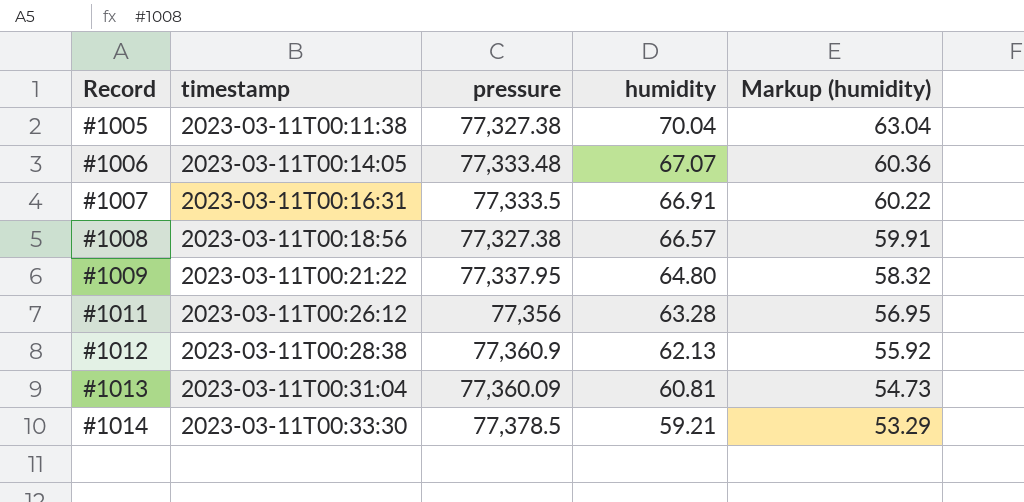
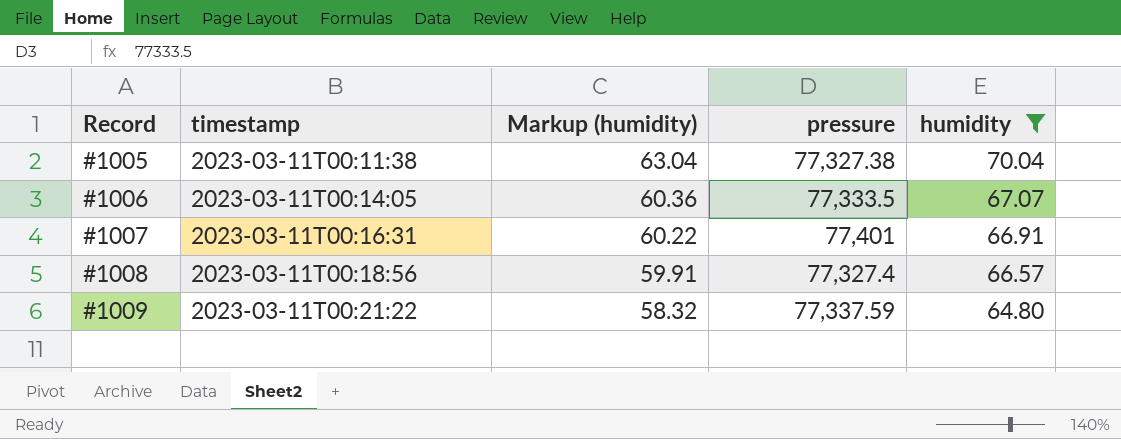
filter: none -> humidity >= 64.80
column Markup (humidity) | position: 5 -> 3
#1006 | pressure: 77,333.48 -> 77,333.5
#1007 | pressure: 77,333.5 -> 77,401
#1008 | pressure: 77,327.38 -> 77,327.4
#1009 | pressure: 77,337.95 -> 77,337.59

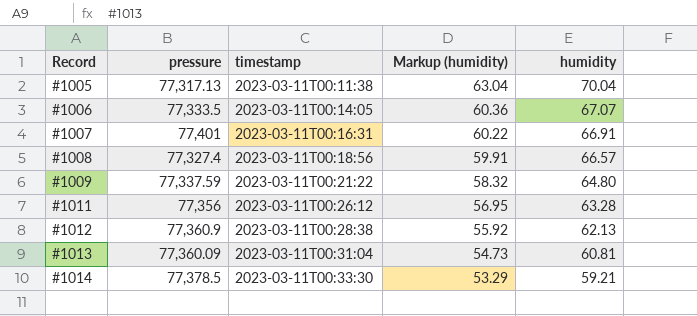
filter: humidity >= 64.80 -> none
column pressure | position: 4 -> 2
#1005 | pressure: 77,327.38 -> 77,317.13

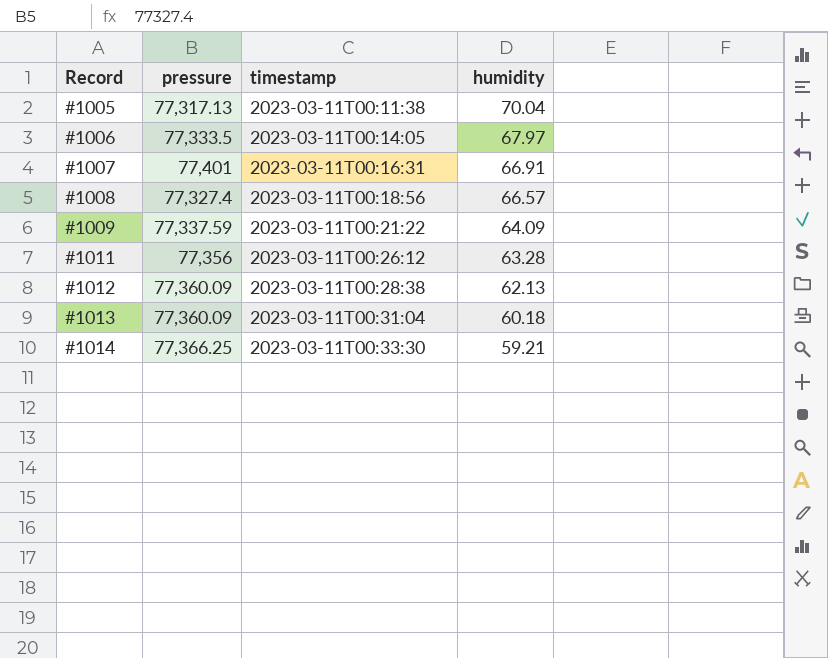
column Markup (humidity) | formula: [humidity] * 0.9 -> none
#1006 | humidity: 67.07 -> 67.97
#1009 | humidity: 64.80 -> 64.09
#1012 | pressure: 77,360.9 -> 77,360.09
#1013 | humidity: 60.81 -> 60.18
#1014 | pressure: 77,378.5 -> 77,366.25

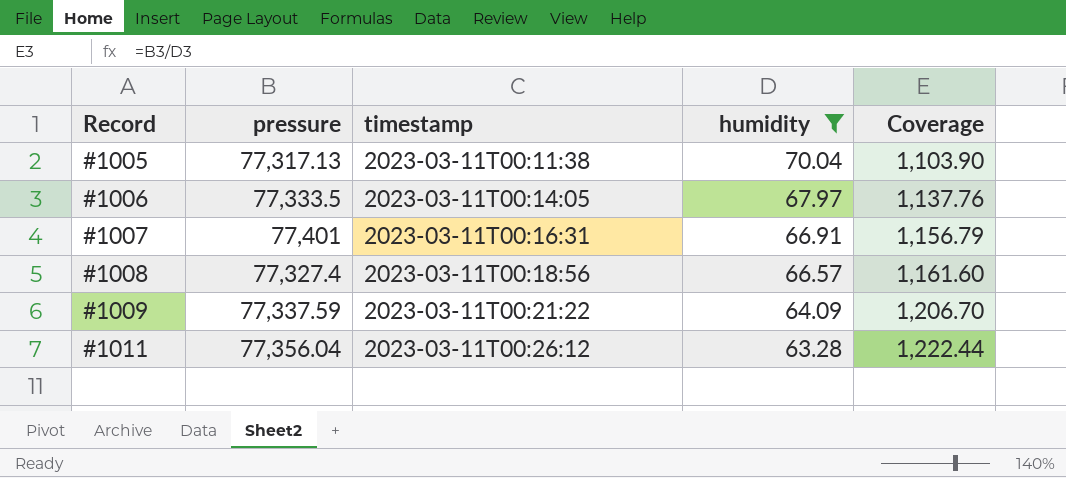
filter: none -> humidity >= 63.28
column Coverage | formula: none -> [pressure] / [humidity]
#1011 | pressure: 77,356 -> 77,356.04

